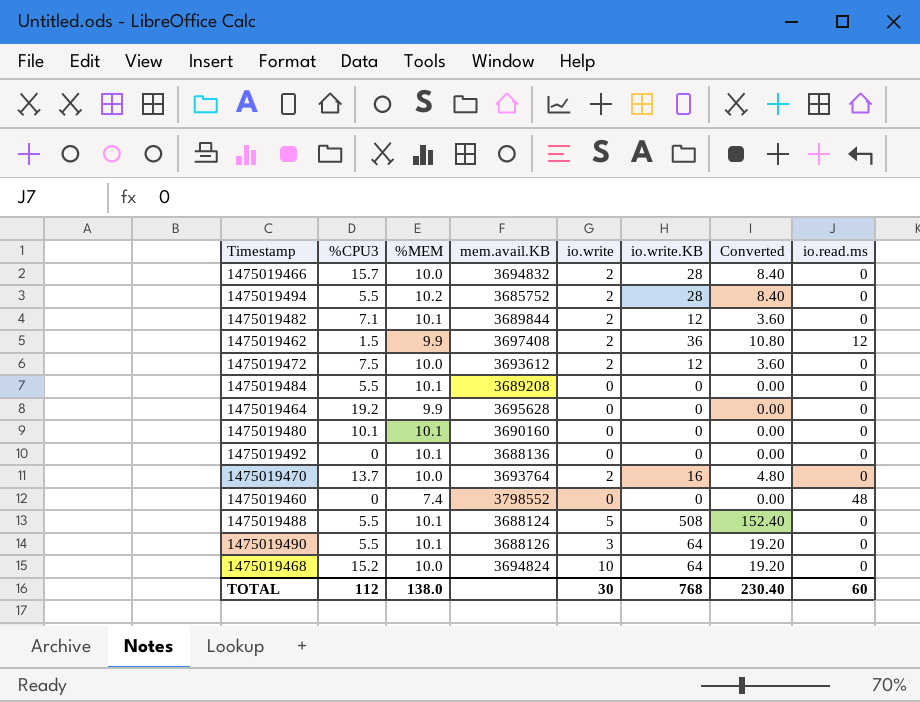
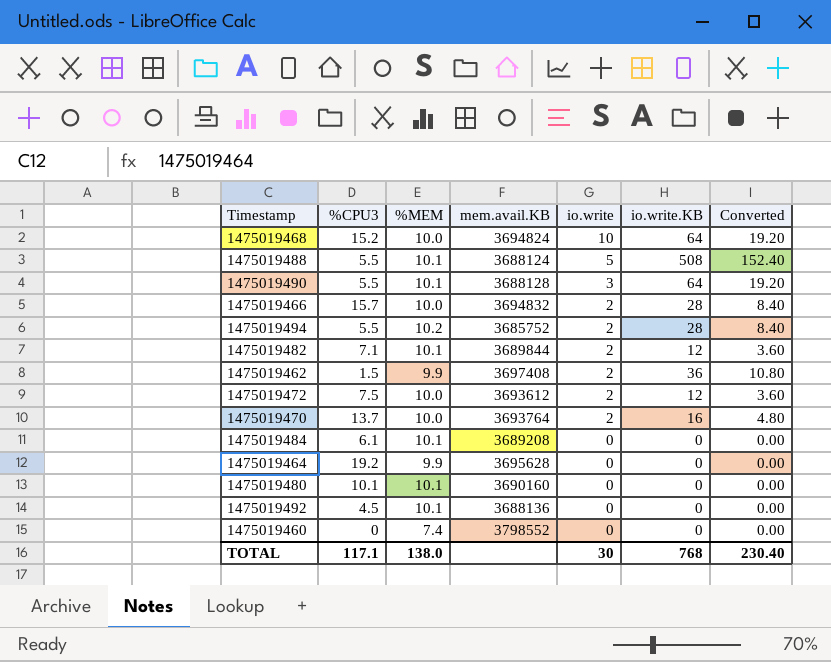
row order: none -> io.write descending
column io.read.ms | position: 8 -> none
1475019490 | mem.avail.KB: 3688126 -> 3688128
1475019484 | %CPU3: 5.5 -> 6.1
1475019492 | %CPU3: 0 -> 4.5
TOTAL | %CPU3: 112 -> 117.1

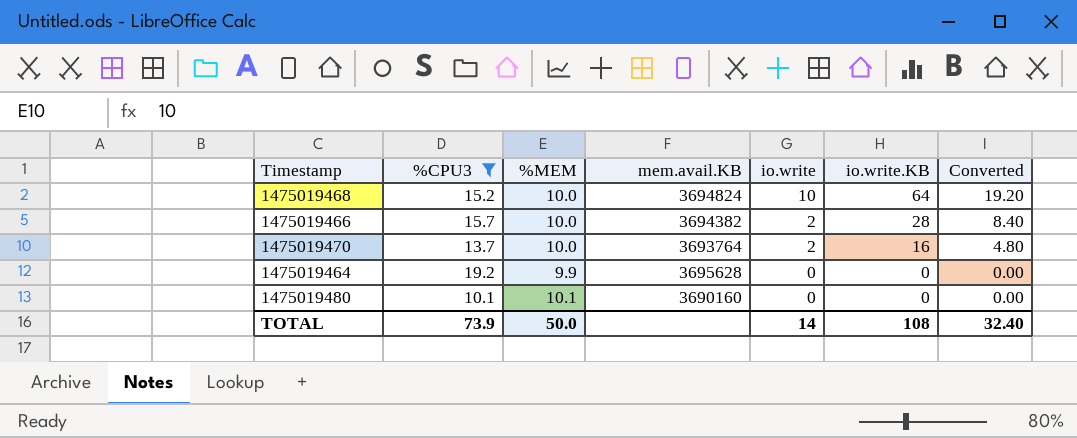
filter: none -> %CPU3 >= 10.1
1475019466 | mem.avail.KB: 3694832 -> 3694382
TOTAL | %CPU3: 117.1 -> 73.9
TOTAL | %MEM: 138.0 -> 50.0
TOTAL | io.write: 30 -> 14
TOTAL | io.write.KB: 768 -> 108
TOTAL | Converted: 230.40 -> 32.40

